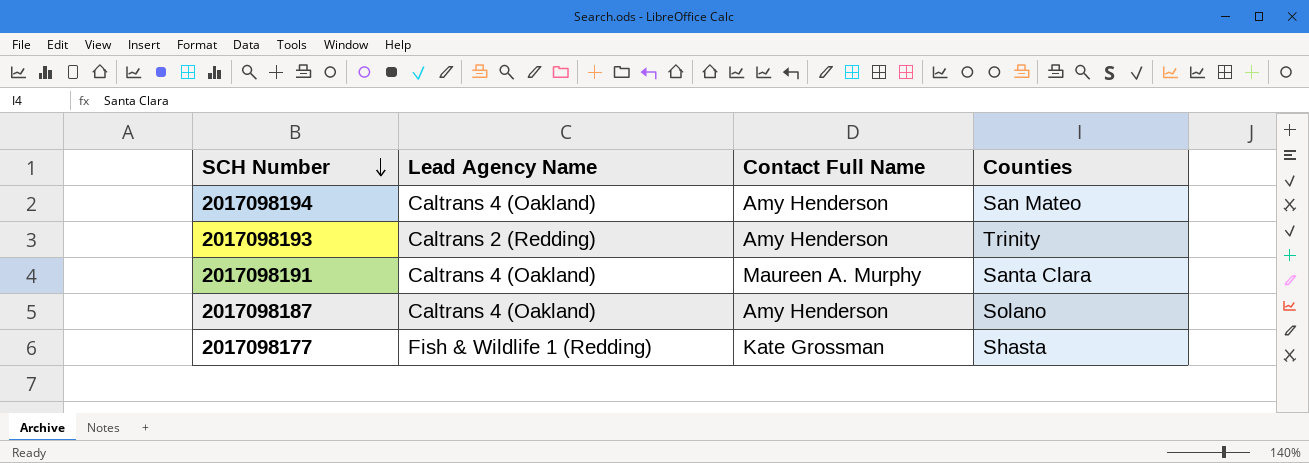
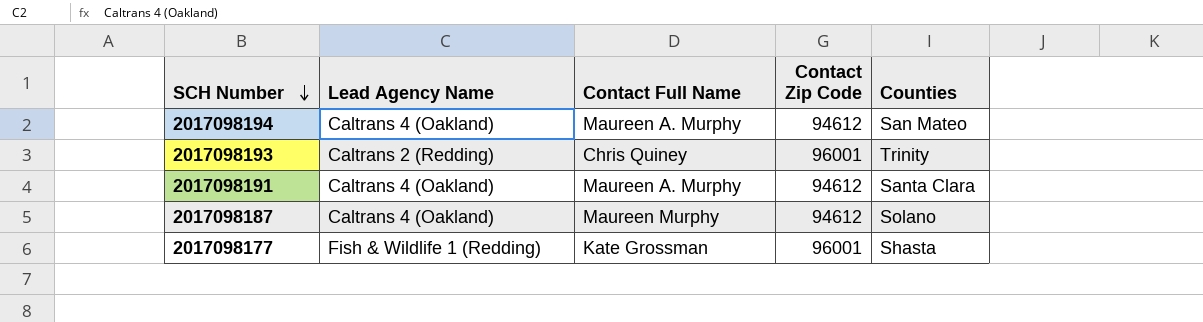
column Contact Zip Code | position: none -> 4
2017098194 | Contact Full Name: Amy Henderson -> Maureen A. Murphy
2017098193 | Contact Full Name: Amy Henderson -> Chris Quiney
2017098187 | Contact Full Name: Amy Henderson -> Maureen Murphy

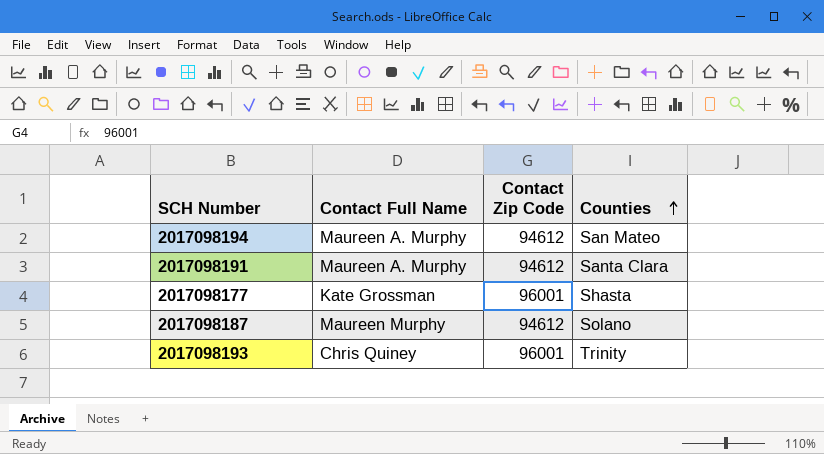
row order: SCH Number descending -> Counties ascending
column Lead Agency Name | position: 2 -> none

